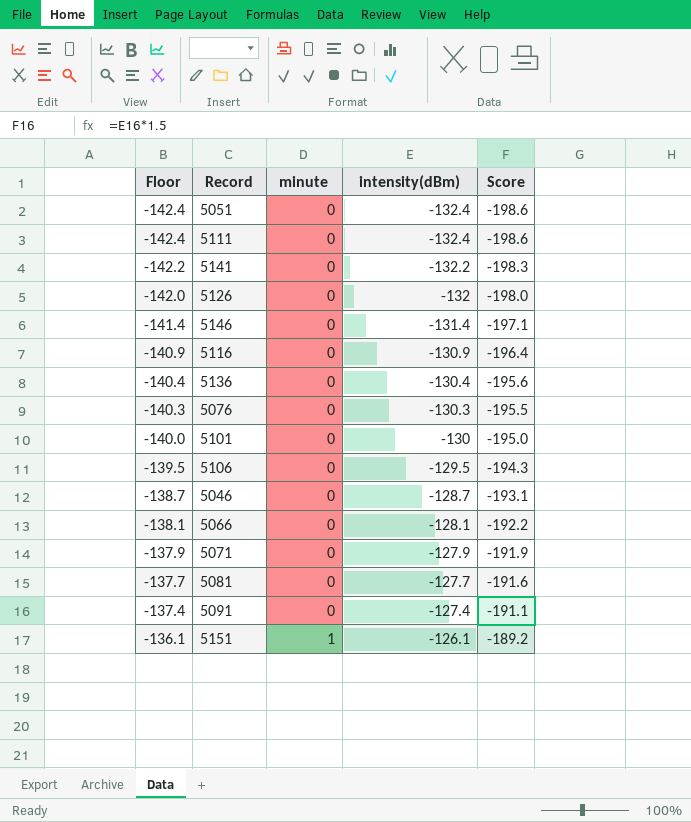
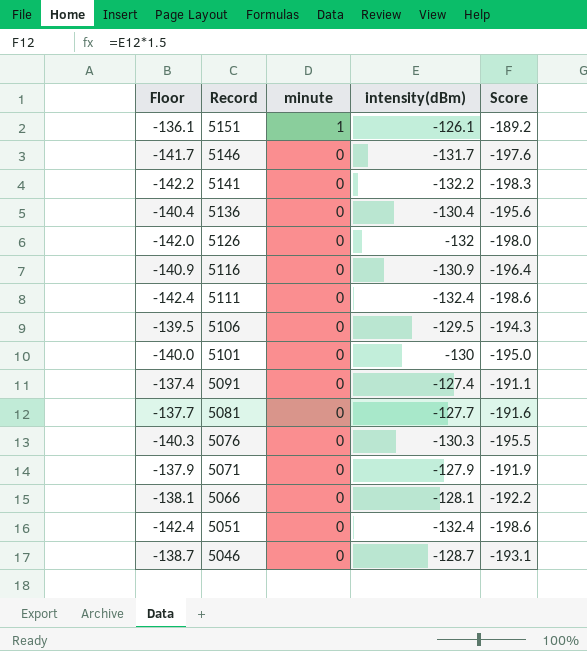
row order: Floor ascending -> Record descending
5146 | Floor: -141.4 -> -141.7
5146 | intensity(dBm): -131.4 -> -131.7
5146 | Score: -197.1 -> -197.6

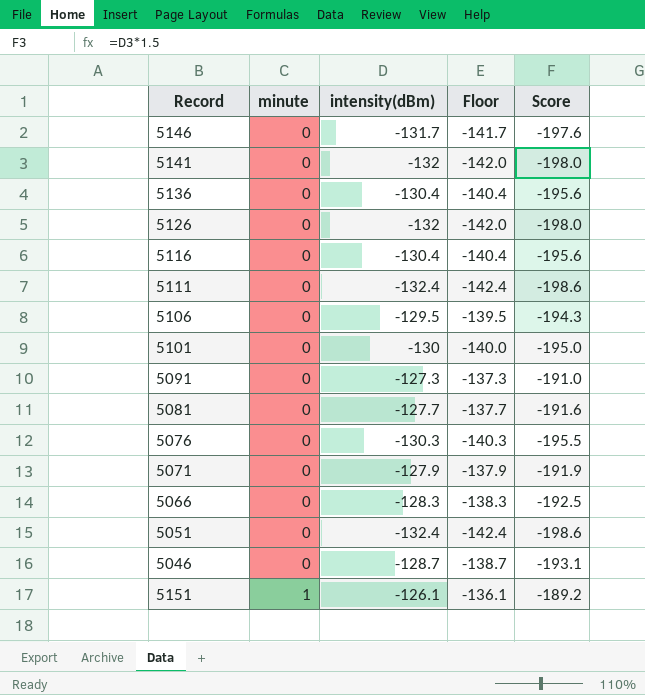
row order: Record descending -> minute ascending
column Floor | position: 1 -> 4
5141 | intensity(dBm): -132.2 -> -132
5141 | Floor: -142.2 -> -142.0
5141 | Score: -198.3 -> -198.0
5116 | intensity(dBm): -130.9 -> -130.4
5116 | Floor: -140.9 -> -140.4
5116 | Score: -196.4 -> -195.6
5091 | intensity(dBm): -127.4 -> -127.3
5091 | Floor: -137.4 -> -137.3
5091 | Score: -191.1 -> -191.0
5066 | intensity(dBm): -128.1 -> -128.3
5066 | Floor: -138.1 -> -138.3
5066 | Score: -192.2 -> -192.5

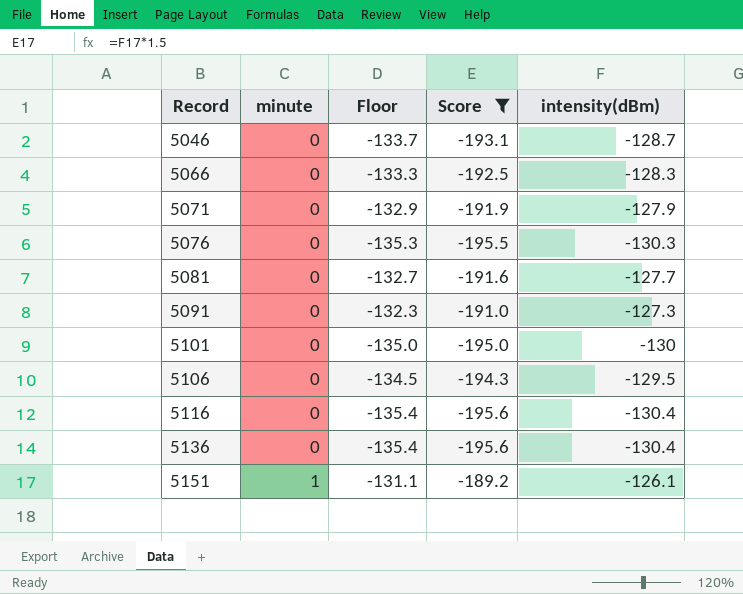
filter: none -> Score >= -195.6
row order: minute ascending -> Record ascending
column Floor | formula: [intensity(dBm)] - 10 -> [intensity(dBm)] - 5
column intensity(dBm) | position: 3 -> 5

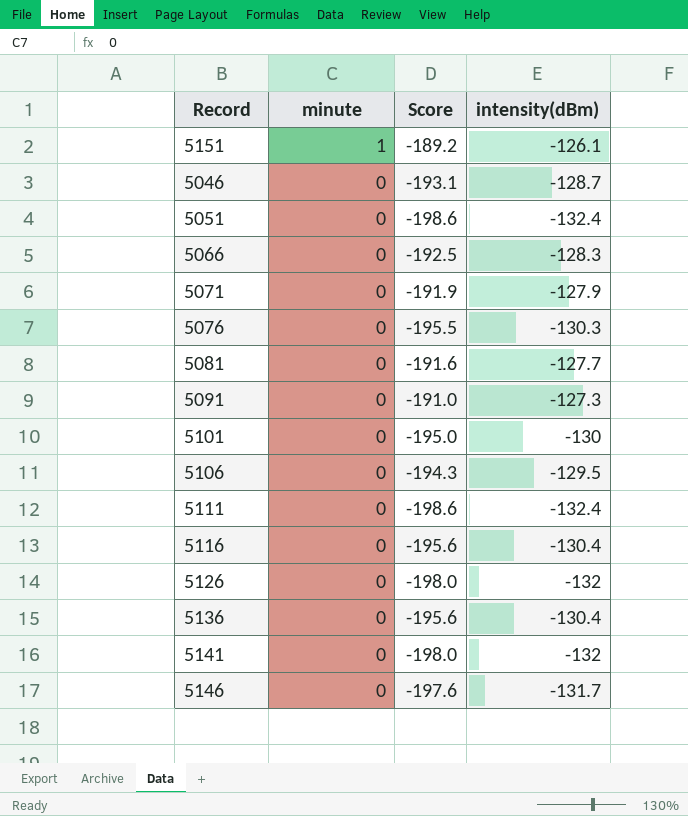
filter: Score >= -195.6 -> none
row order: Record ascending -> minute descending
column Floor | formula: [intensity(dBm)] - 5 -> none

